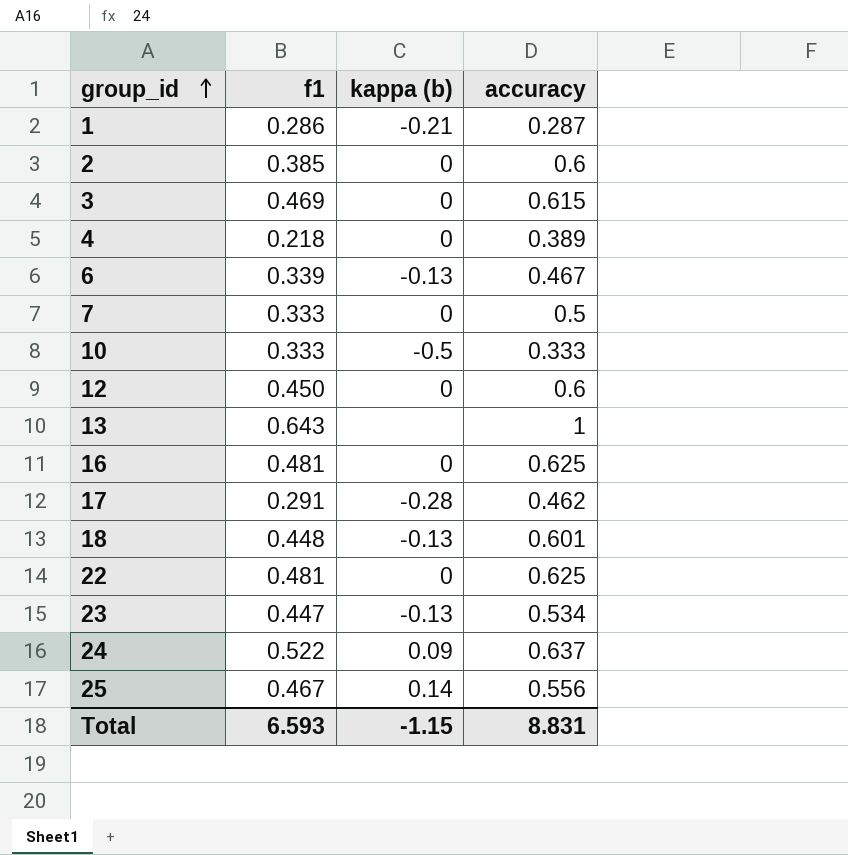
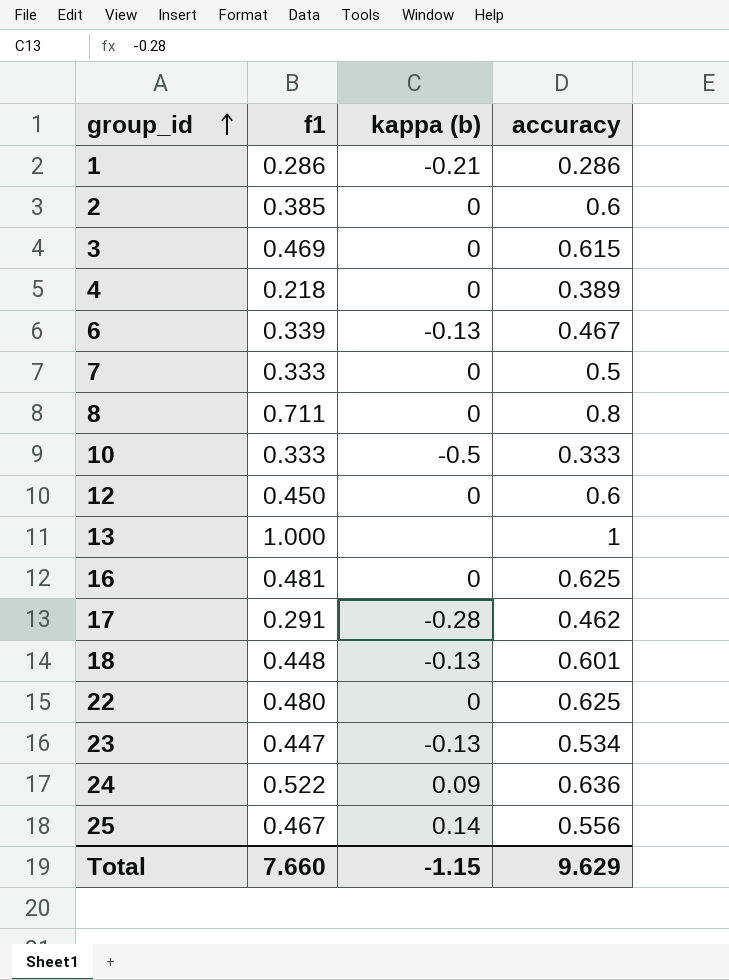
1 | accuracy: 0.287 -> 0.286
row 8: none -> 0.711 | 0 | 0.8
13 | f1: 0.643 -> 1.000
22 | f1: 0.481 -> 0.480
24 | accuracy: 0.637 -> 0.636
Total | f1: 6.593 -> 7.660
Total | accuracy: 8.831 -> 9.629

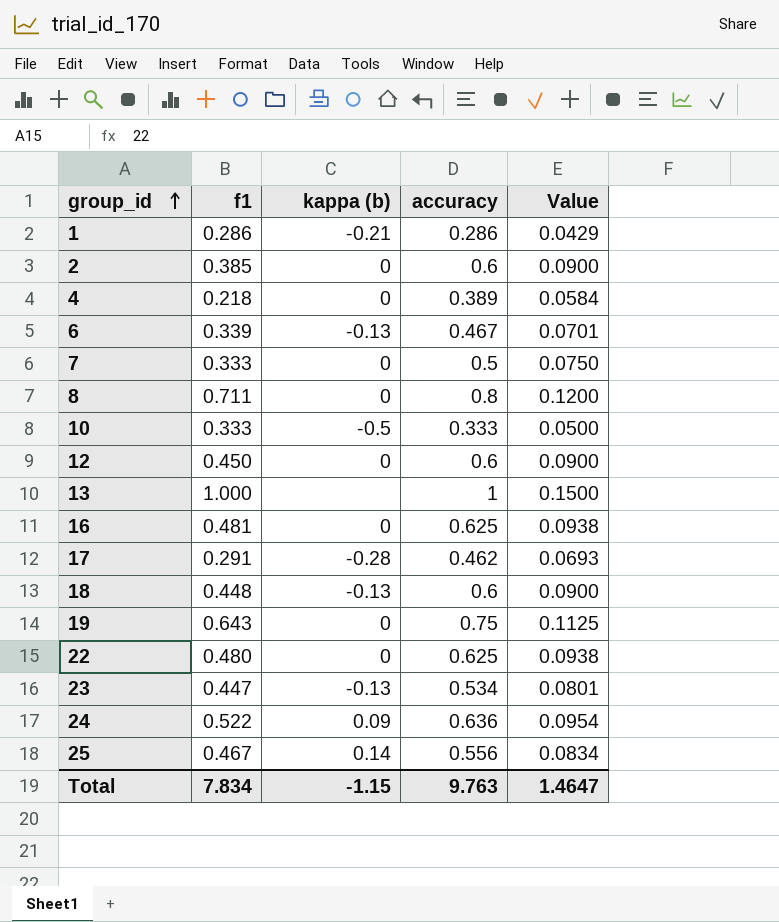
column Value | formula: none -> [accuracy] * 0.15
row 3: 0.469 | 0 | 0.615 -> none
18 | accuracy: 0.601 -> 0.6
row 19: none -> 0.643 | 0 | 0.75 | 0.1125
Total | f1: 7.660 -> 7.834
Total | accuracy: 9.629 -> 9.763

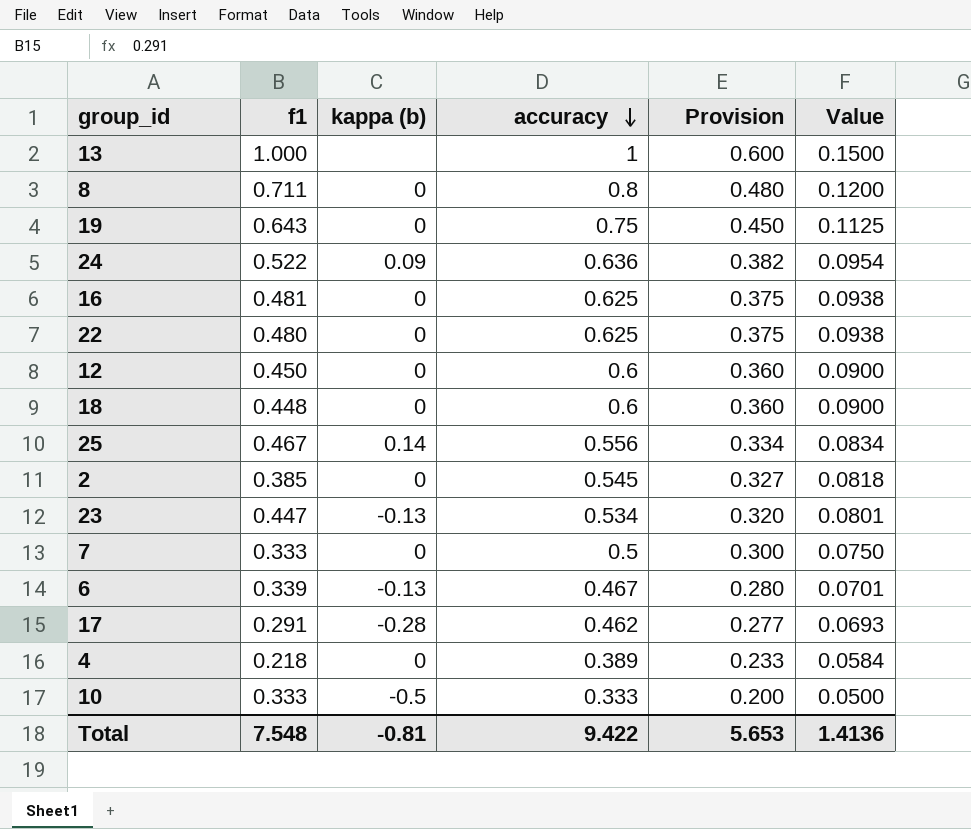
row order: group_id ascending -> accuracy descending
column Provision | formula: none -> [accuracy] * 0.6
row 1: 0.286 | -0.21 | 0.286 | 0.0429 -> none
18 | kappa (b): -0.13 -> 0
2 | accuracy: 0.6 -> 0.545
2 | Value: 0.0900 -> 0.0818
Total | f1: 7.834 -> 7.548
Total | kappa (b): -1.15 -> -0.81
Total | accuracy: 9.763 -> 9.422
Total | Value: 1.4647 -> 1.4136

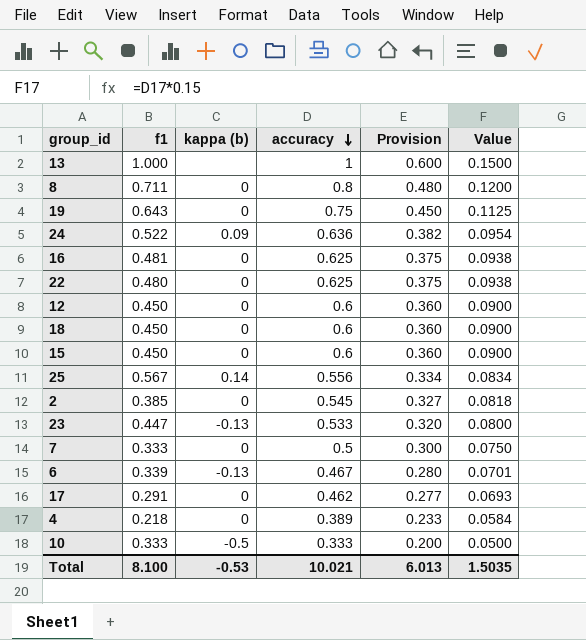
18 | f1: 0.448 -> 0.450
row 15: none -> 0.450 | 0 | 0.6 | 0.360 | 0.0900
25 | f1: 0.467 -> 0.567
23 | accuracy: 0.534 -> 0.533
23 | Value: 0.0801 -> 0.0800
17 | kappa (b): -0.28 -> 0
Total | f1: 7.548 -> 8.100
Total | kappa (b): -0.81 -> -0.53
Total | accuracy: 9.422 -> 10.021
Total | Provision: 5.653 -> 6.013
Total | Value: 1.4136 -> 1.5035

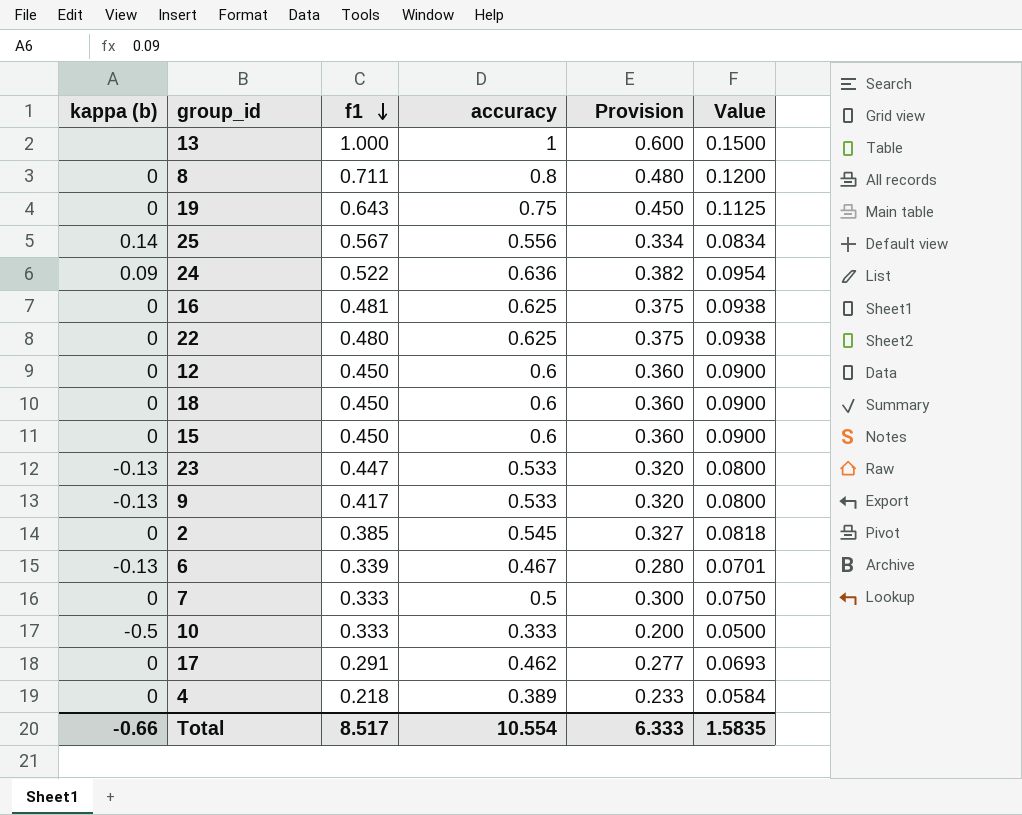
row order: accuracy descending -> f1 descending
column kappa (b) | position: 3 -> 1
row 9: none -> -0.13 | 0.417 | 0.533 | 0.320 | 0.0800
Total | kappa (b): -0.53 -> -0.66
Total | f1: 8.100 -> 8.517
Total | accuracy: 10.021 -> 10.554
Total | Provision: 6.013 -> 6.333
Total | Value: 1.5035 -> 1.5835

